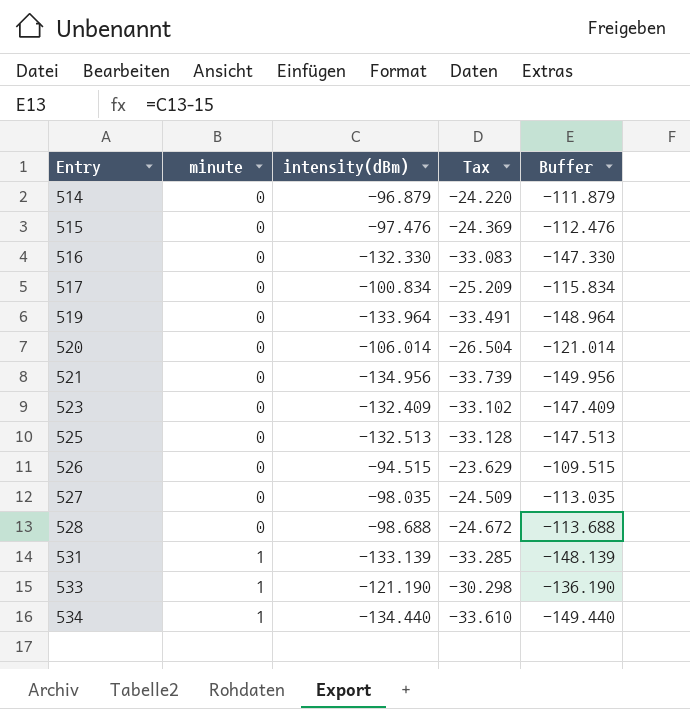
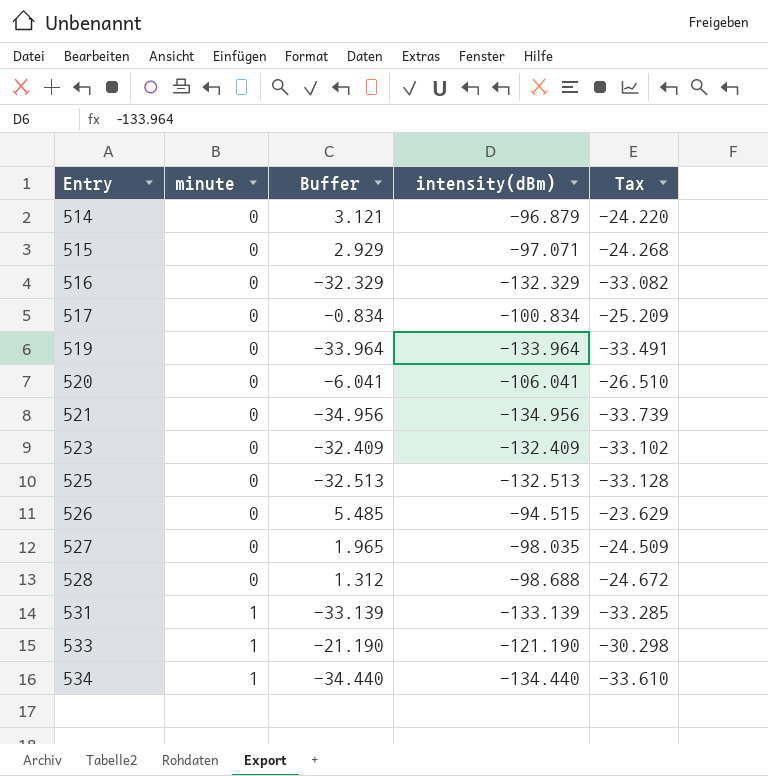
column Buffer | formula: [intensity(dBm)] - 15 -> [intensity(dBm)] + 100
column Buffer | position: 5 -> 3
515 | intensity(dBm): -97.476 -> -97.071
515 | Tax: -24.369 -> -24.268
516 | intensity(dBm): -132.330 -> -132.329
516 | Tax: -33.083 -> -33.082
520 | intensity(dBm): -106.014 -> -106.041
520 | Tax: -26.504 -> -26.510

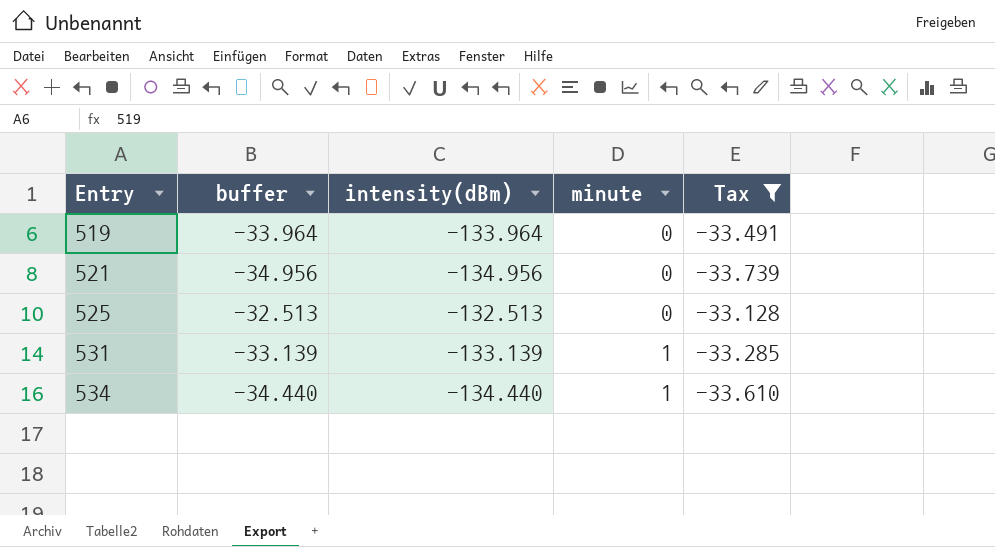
filter: none -> Tax <= -33.128
column name: Buffer -> buffer
column minute | position: 2 -> 4

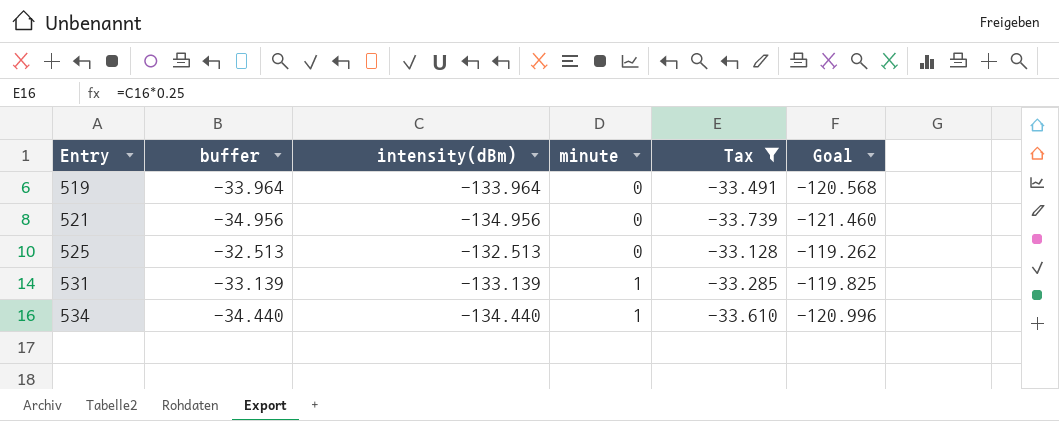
column Goal | formula: none -> [intensity(dBm)] * 0.9

